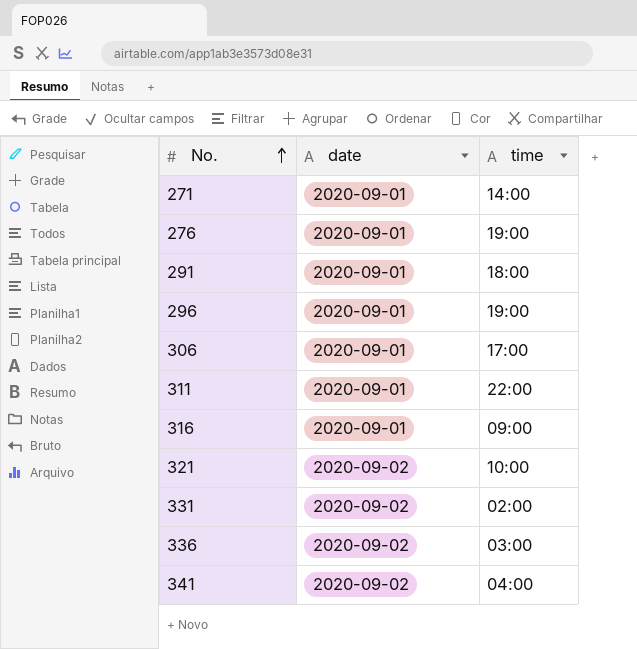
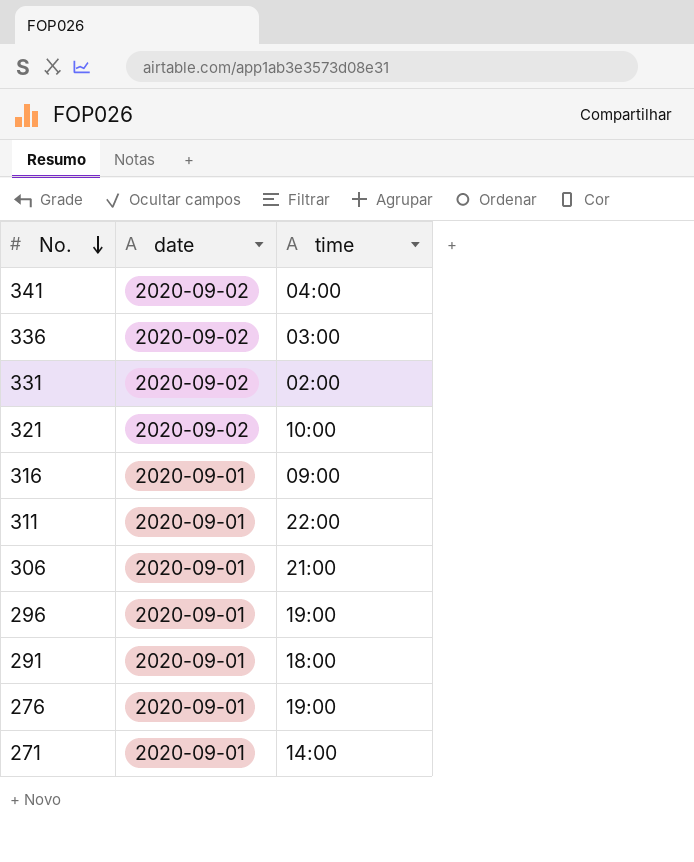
row order: No. ascending -> No. descending
306 | time: 17:00 -> 21:00

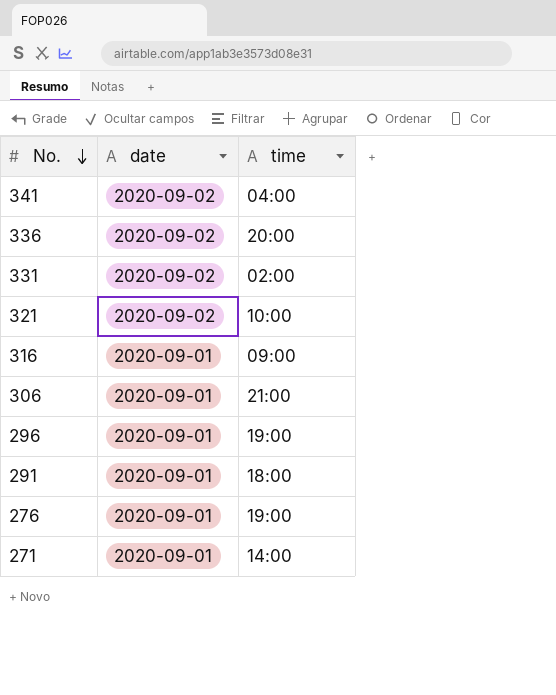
row 311: 2020-09-01 | 22:00 -> none
336 | time: 03:00 -> 20:00

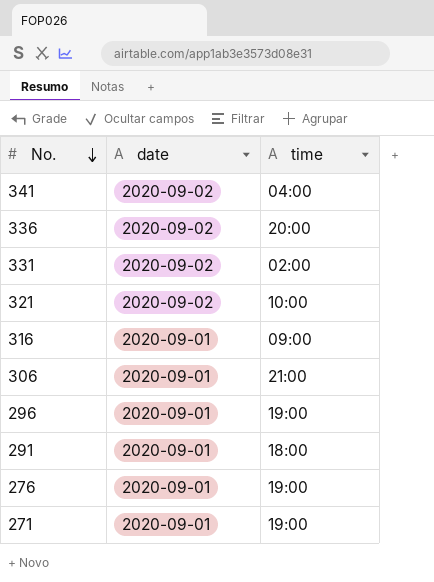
271 | time: 14:00 -> 19:00

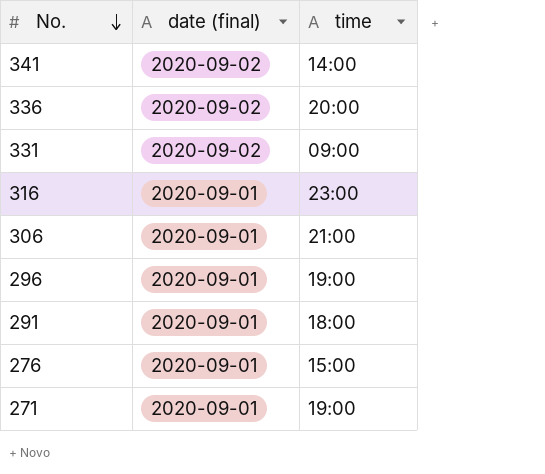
column name: date -> date (final)
row 321: 2020-09-02 | 10:00 -> none
341 | time: 04:00 -> 14:00
331 | time: 02:00 -> 09:00
316 | time: 09:00 -> 23:00
276 | time: 19:00 -> 15:00

